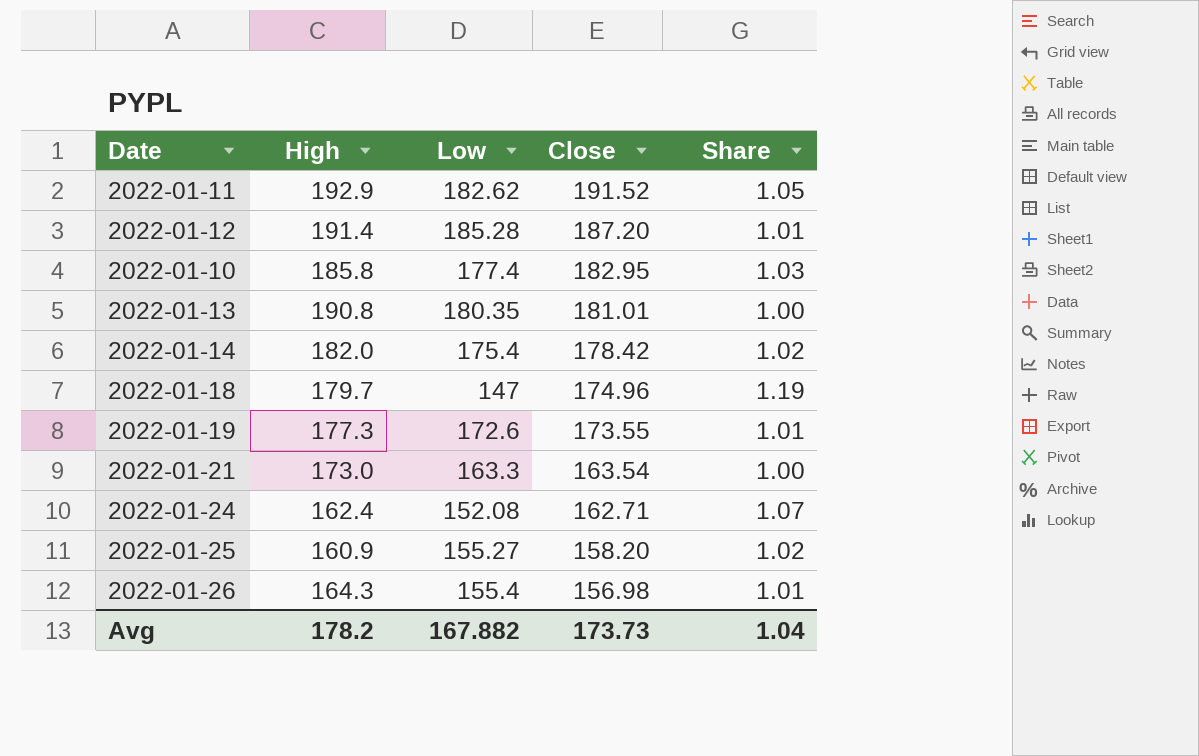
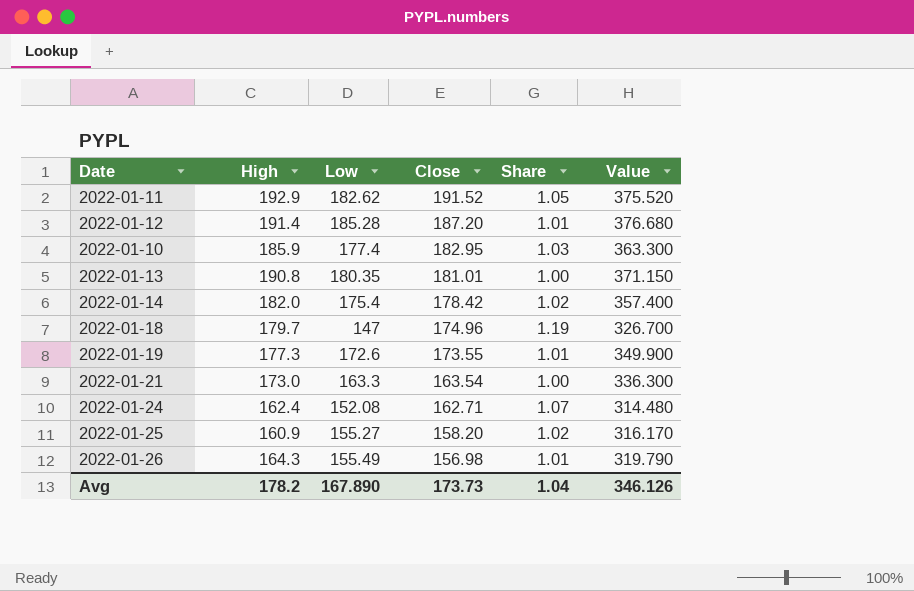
column Value | formula: none -> [High] + [Low]
2022-01-10 | High: 185.8 -> 185.9
2022-01-26 | Low: 155.4 -> 155.49
Avg | Low: 167.882 -> 167.890

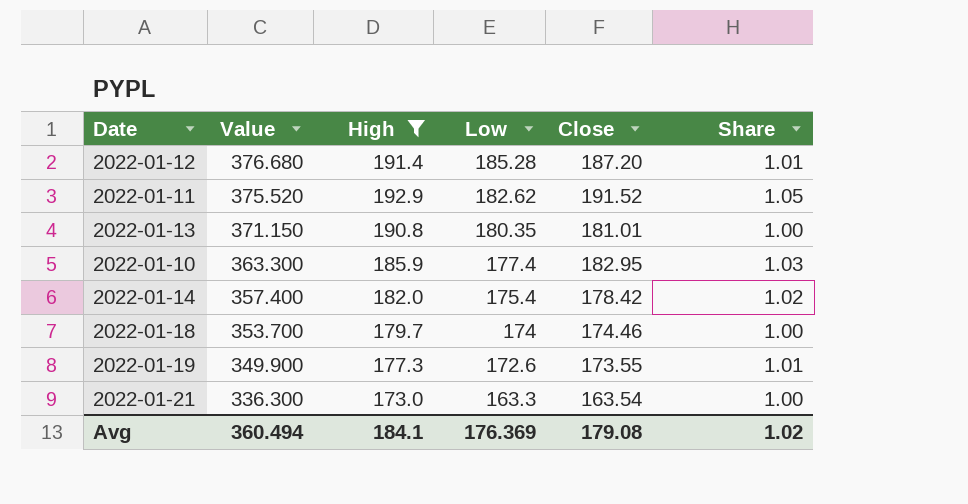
filter: none -> High >= 173.0
row order: Close descending -> Value descending
column Value | position: 6 -> 2
2022-01-18 | Value: 326.700 -> 353.700
2022-01-18 | Low: 147 -> 174
2022-01-18 | Close: 174.96 -> 174.46
2022-01-18 | Share: 1.19 -> 1.00
Avg | Value: 346.126 -> 360.494
Avg | High: 178.2 -> 184.1
Avg | Low: 167.890 -> 176.369
Avg | Close: 173.73 -> 179.08
Avg | Share: 1.04 -> 1.02

